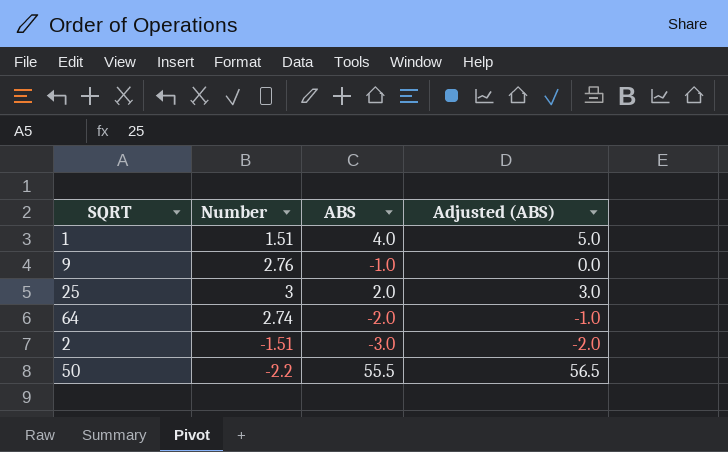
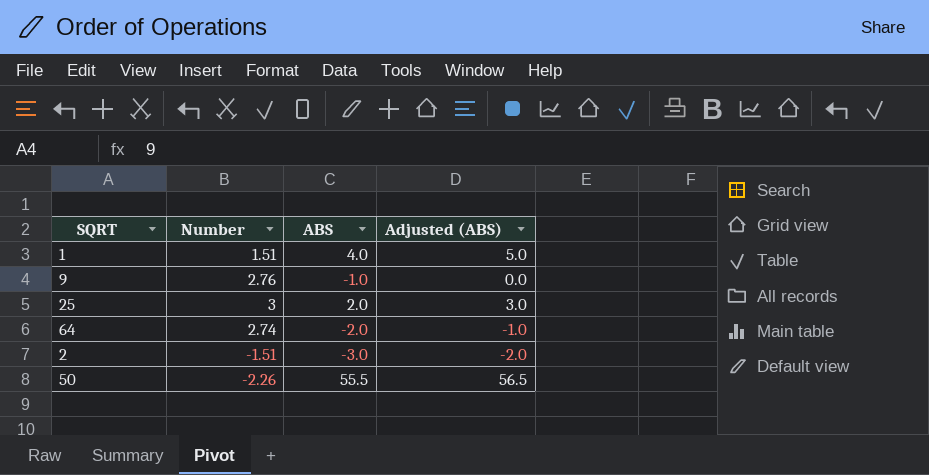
50 | Number: -2.2 -> -2.26

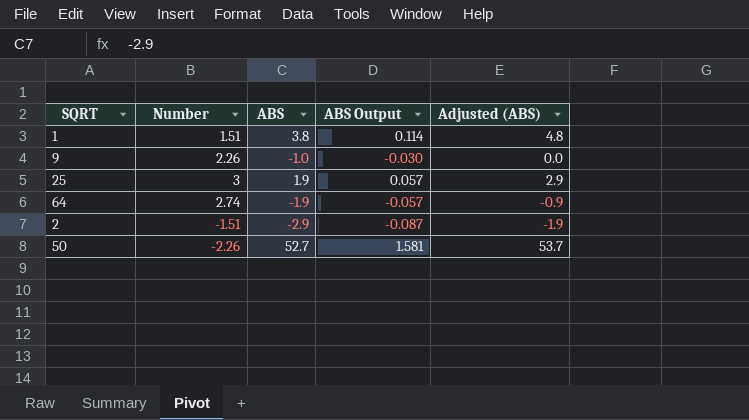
column ABS Output | formula: none -> [ABS] * 0.03
1 | ABS: 4.0 -> 3.8
1 | Adjusted (ABS): 5.0 -> 4.8
9 | Number: 2.76 -> 2.26
25 | ABS: 2.0 -> 1.9
25 | Adjusted (ABS): 3.0 -> 2.9
64 | ABS: -2.0 -> -1.9
64 | Adjusted (ABS): -1.0 -> -0.9
2 | ABS: -3.0 -> -2.9
2 | Adjusted (ABS): -2.0 -> -1.9
50 | ABS: 55.5 -> 52.7
50 | Adjusted (ABS): 56.5 -> 53.7

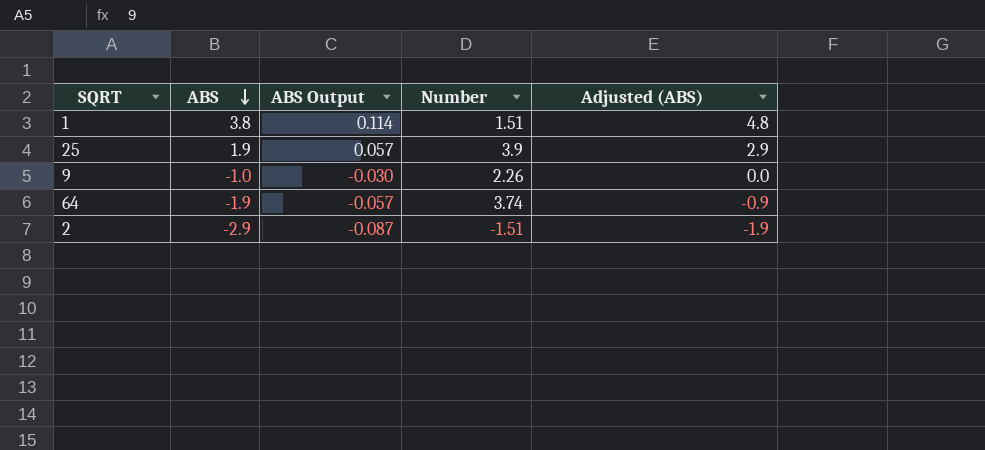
row order: none -> ABS descending
column Number | position: 2 -> 4
row 50: -2.26 | 52.7 | 1.581 | 53.7 -> none
25 | Number: 3 -> 3.9
64 | Number: 2.74 -> 3.74

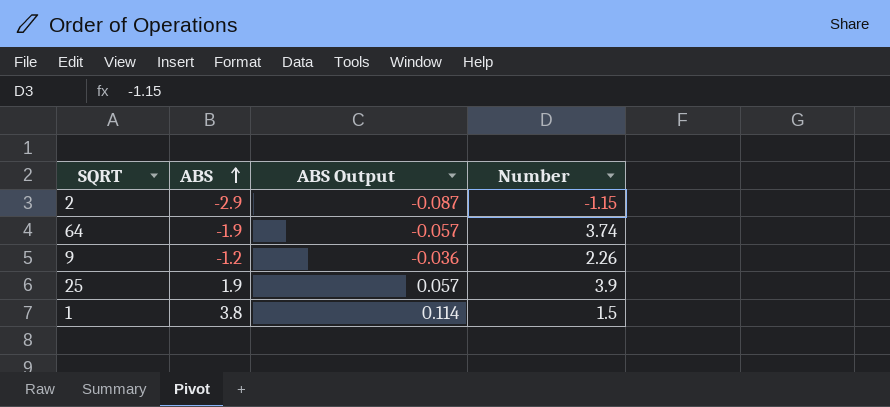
row order: ABS descending -> ABS ascending
column Adjusted (ABS) | formula: [ABS] + 1 -> none
2 | Number: -1.51 -> -1.15
9 | ABS: -1.0 -> -1.2
9 | ABS Output: -0.030 -> -0.036
1 | Number: 1.51 -> 1.5

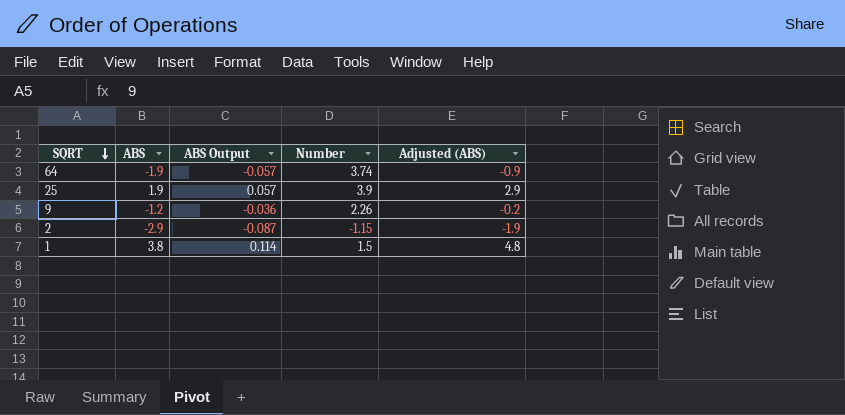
row order: ABS ascending -> SQRT descending
column Adjusted (ABS) | formula: none -> [ABS] + 1

